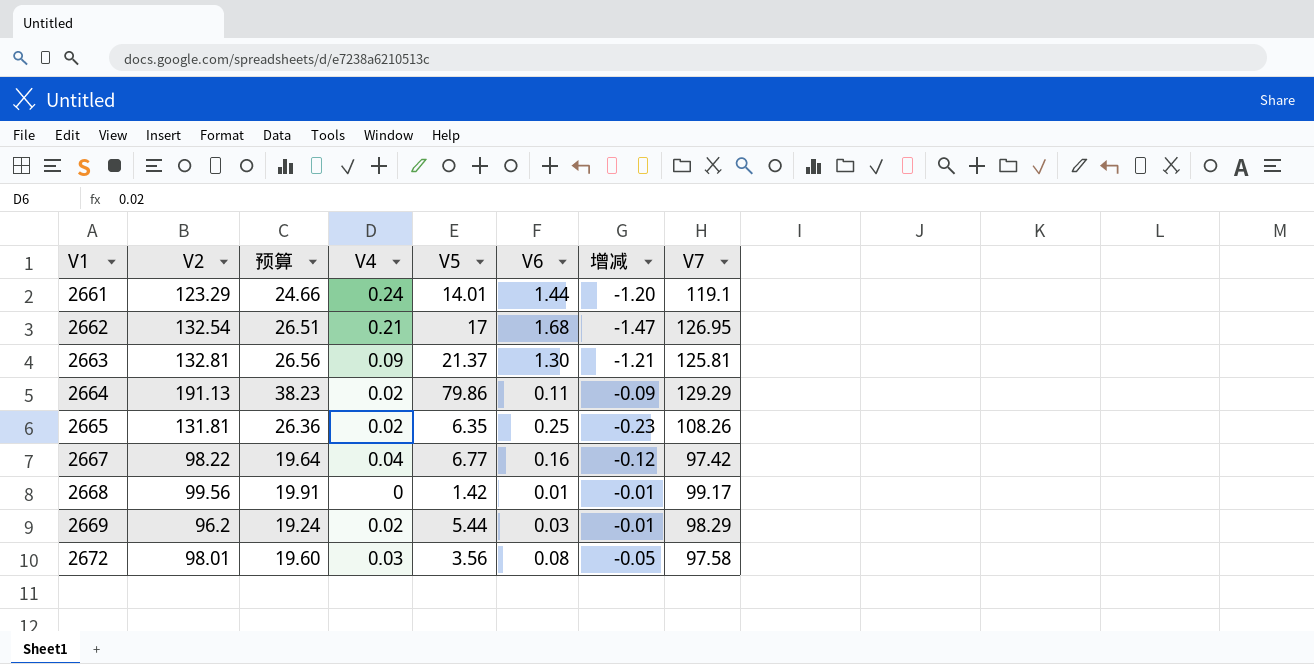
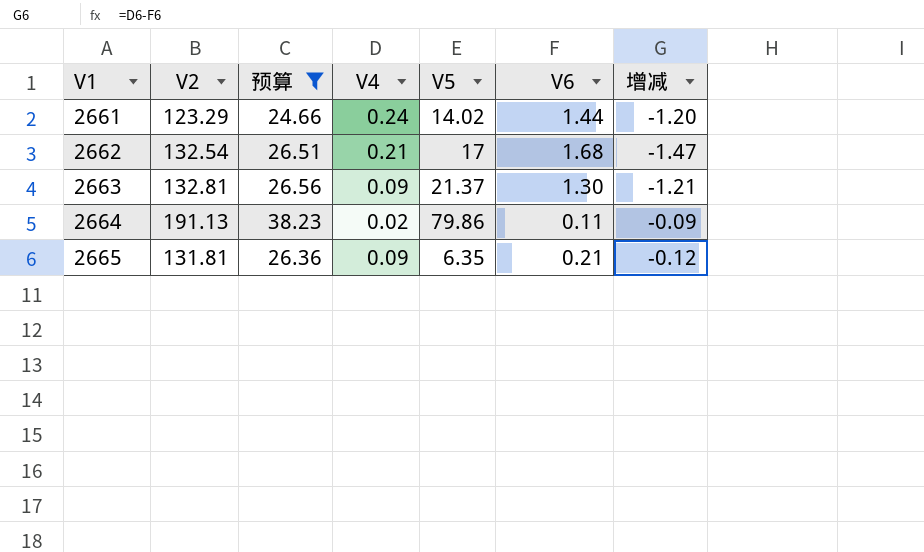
filter: none -> 预算 >= 24.66
column V7 | position: 8 -> none
2661 | V5: 14.01 -> 14.02
2665 | V4: 0.02 -> 0.09
2665 | V6: 0.25 -> 0.21
2665 | 增减: -0.23 -> -0.12

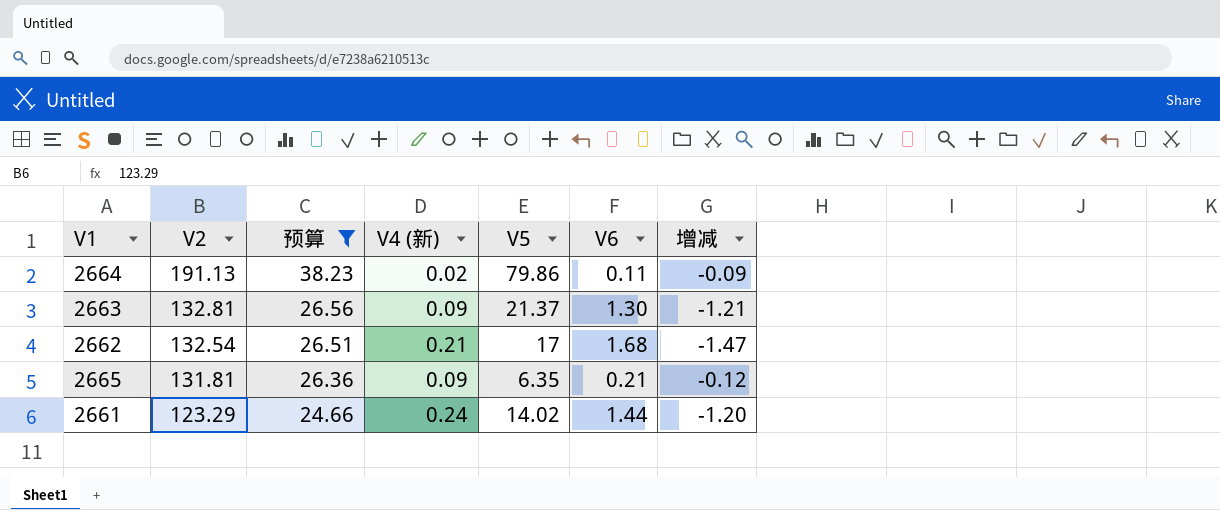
row order: V1 ascending -> V2 descending
column name: V4 -> V4 (新)

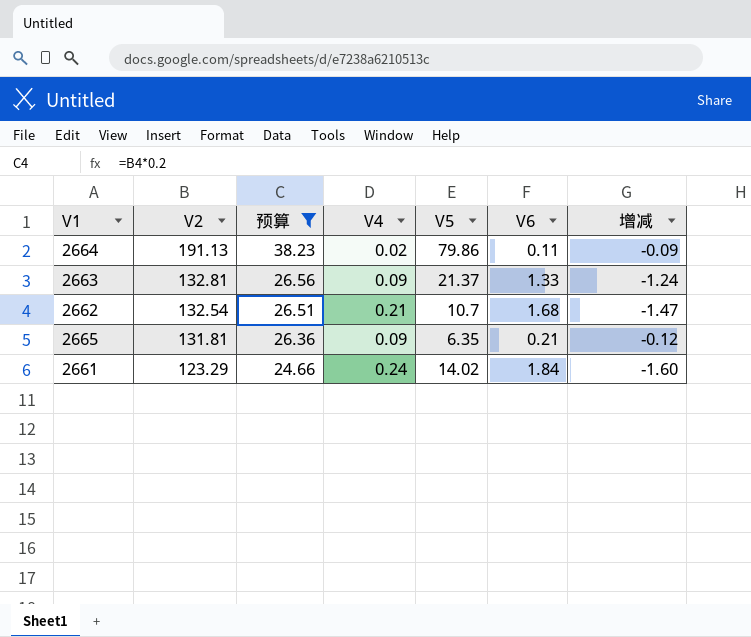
column name: V4 (新) -> V4
2663 | V6: 1.30 -> 1.33
2663 | 增减: -1.21 -> -1.24
2662 | V5: 17 -> 10.7
2661 | V6: 1.44 -> 1.84
2661 | 增减: -1.20 -> -1.60

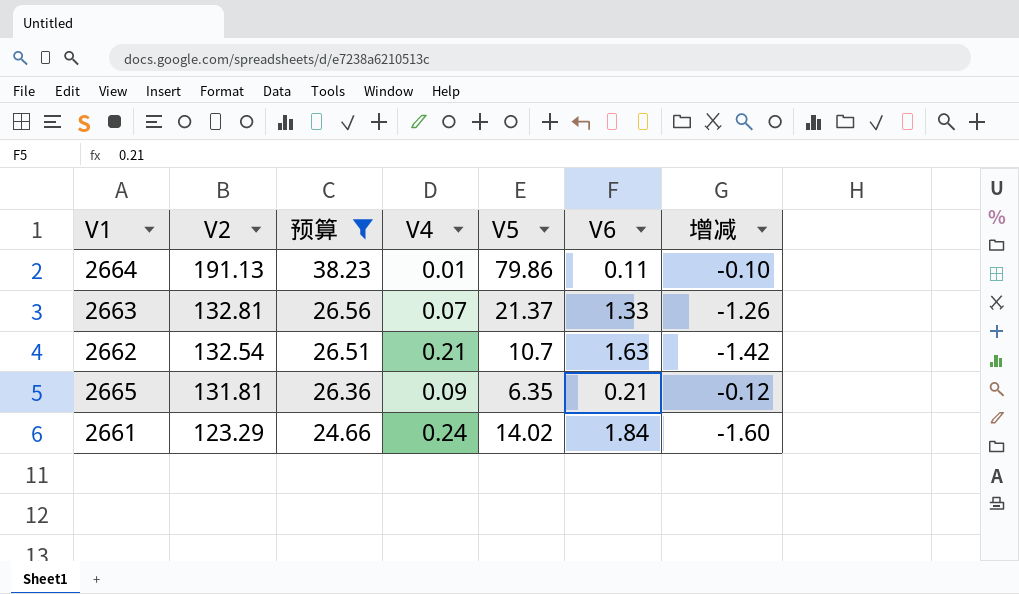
2664 | V4: 0.02 -> 0.01
2664 | 增减: -0.09 -> -0.10
2663 | V4: 0.09 -> 0.07
2663 | 增减: -1.24 -> -1.26
2662 | V6: 1.68 -> 1.63
2662 | 增减: -1.47 -> -1.42

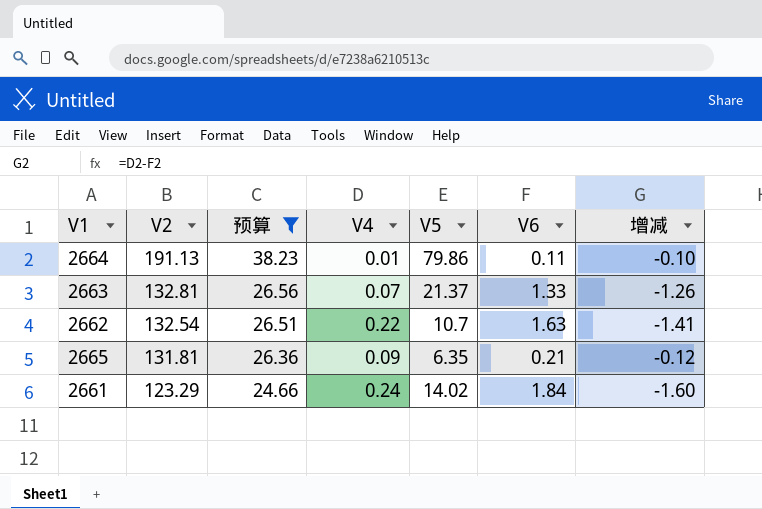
2662 | V4: 0.21 -> 0.22
2662 | 增减: -1.42 -> -1.41

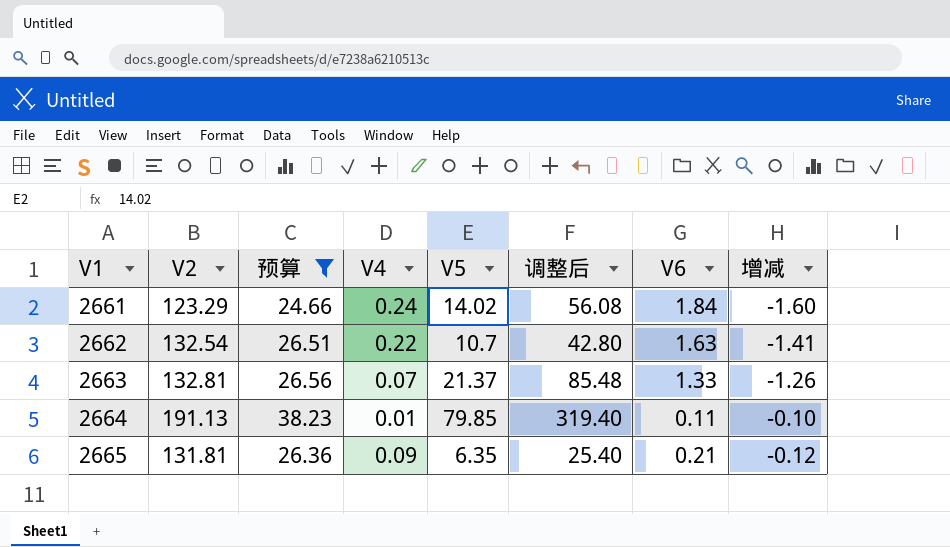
row order: V2 descending -> V1 ascending
column 调整后 | formula: none -> [V5] * 4
2664 | V5: 79.86 -> 79.85

